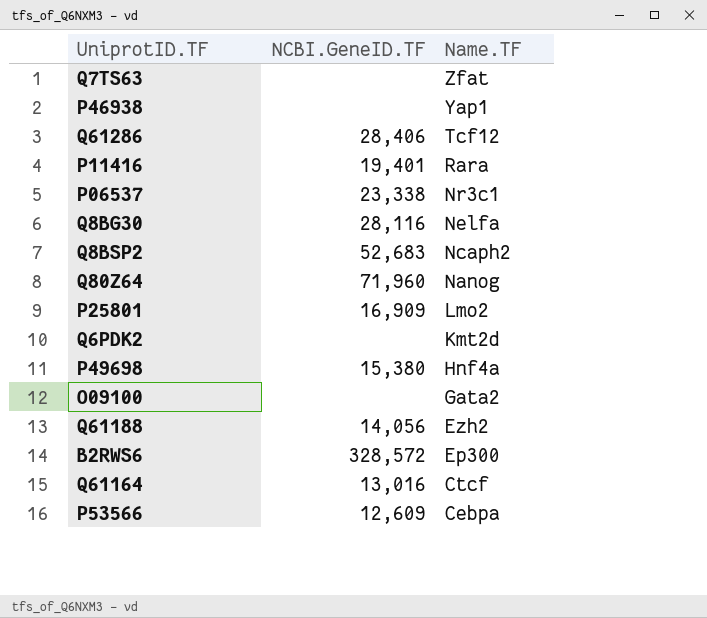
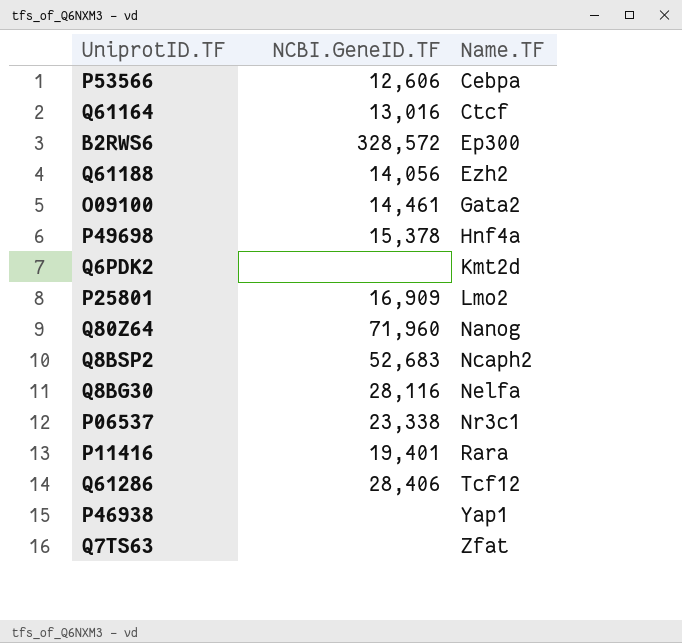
row order: Name.TF descending -> Name.TF ascending
P53566 | NCBI.GeneID.TF: 12,609 -> 12,606
O09100 | NCBI.GeneID.TF: none -> 14,461
P49698 | NCBI.GeneID.TF: 15,380 -> 15,378

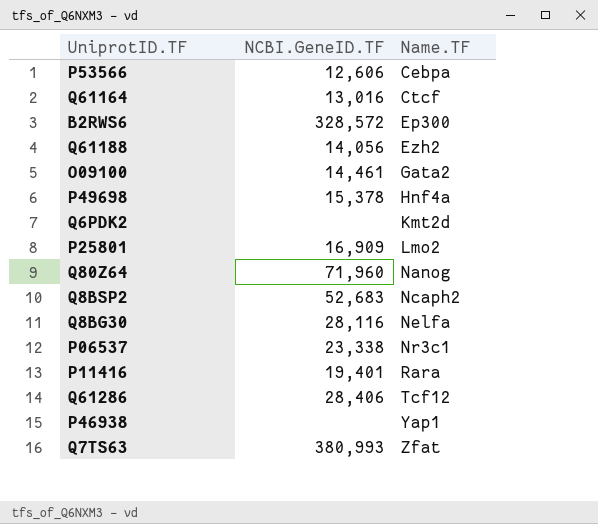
Q7TS63 | NCBI.GeneID.TF: none -> 380,993

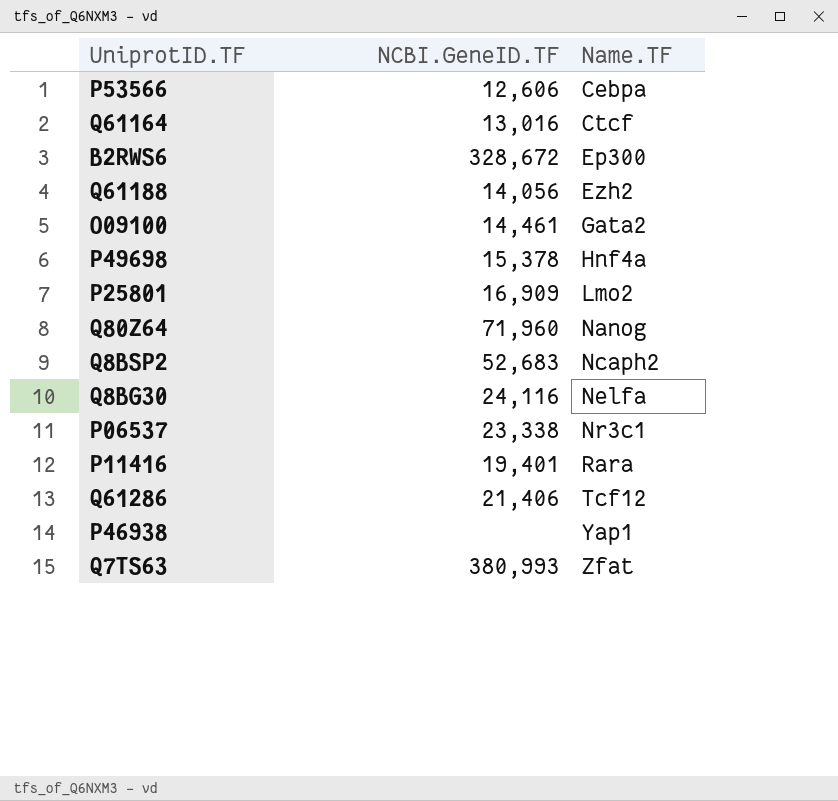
row Q6PDK2: none | Kmt2d -> none
B2RWS6 | NCBI.GeneID.TF: 328,572 -> 328,672
Q8BG30 | NCBI.GeneID.TF: 28,116 -> 24,116
Q61286 | NCBI.GeneID.TF: 28,406 -> 21,406

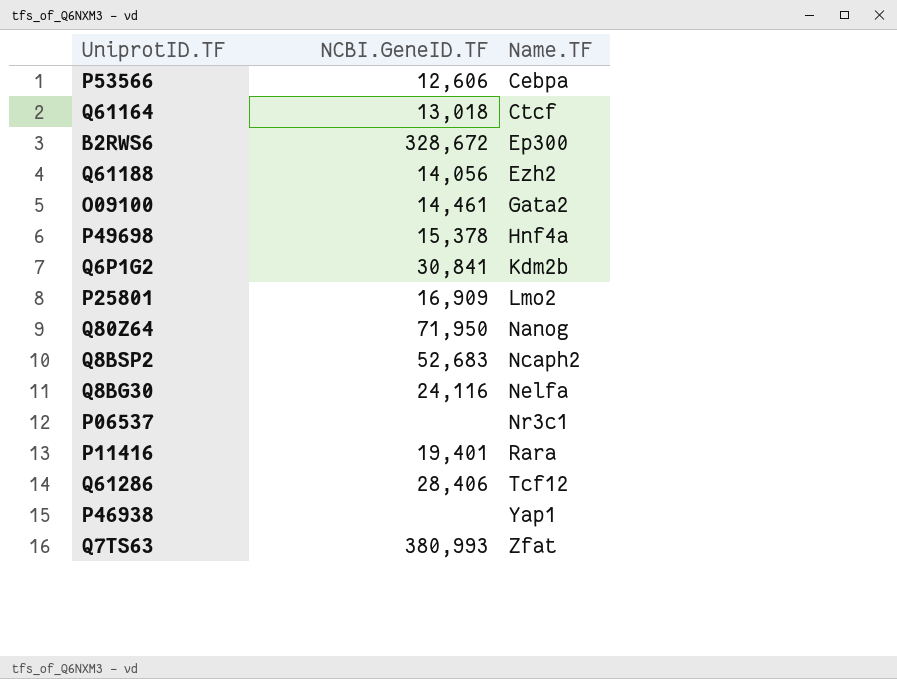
Q61164 | NCBI.GeneID.TF: 13,016 -> 13,018
row Q6P1G2: none -> 30,841 | Kdm2b
Q80Z64 | NCBI.GeneID.TF: 71,960 -> 71,950
P06537 | NCBI.GeneID.TF: 23,338 -> none
Q61286 | NCBI.GeneID.TF: 21,406 -> 28,406

